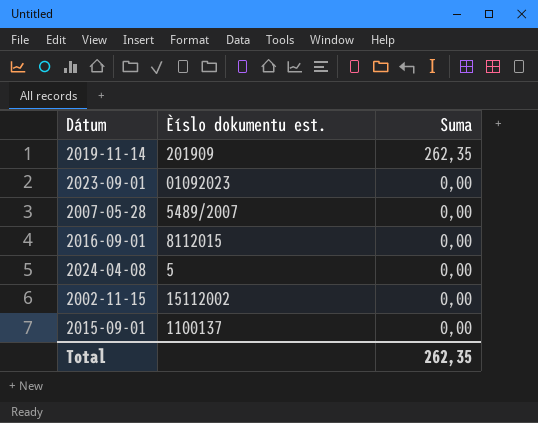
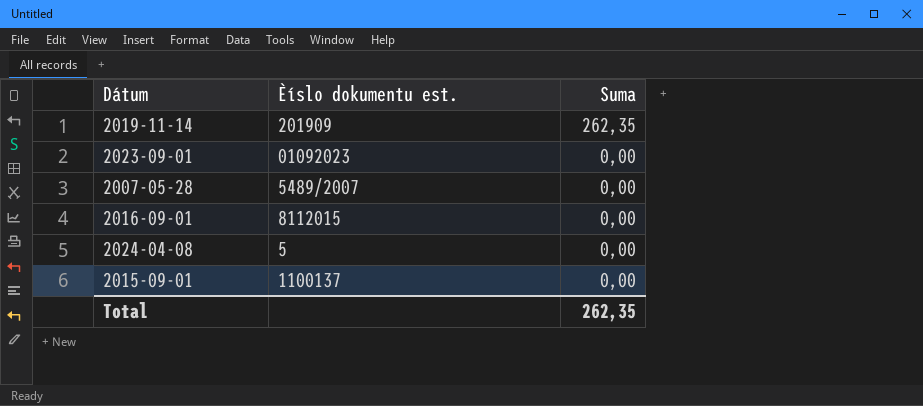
row 2002-11-15: 15112002 | 0,00 -> none

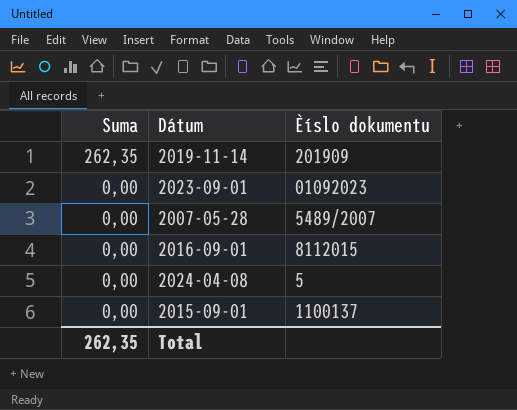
column Suma | position: 3 -> 1
column name: Èíslo dokumentu est. -> Èíslo dokumentu

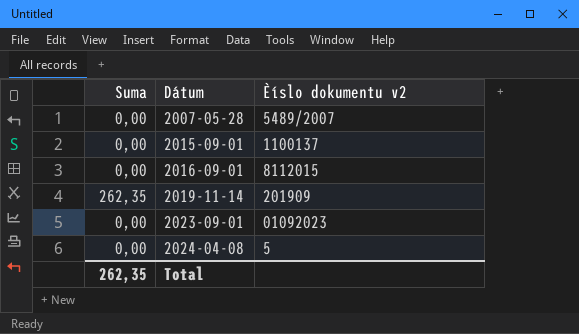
row order: Suma descending -> Dátum ascending
column name: Èíslo dokumentu -> Èíslo dokumentu v2

